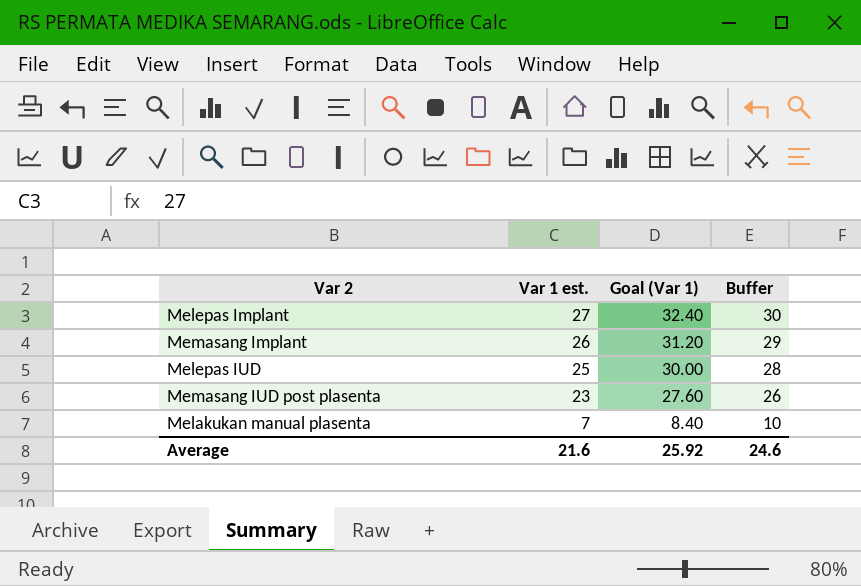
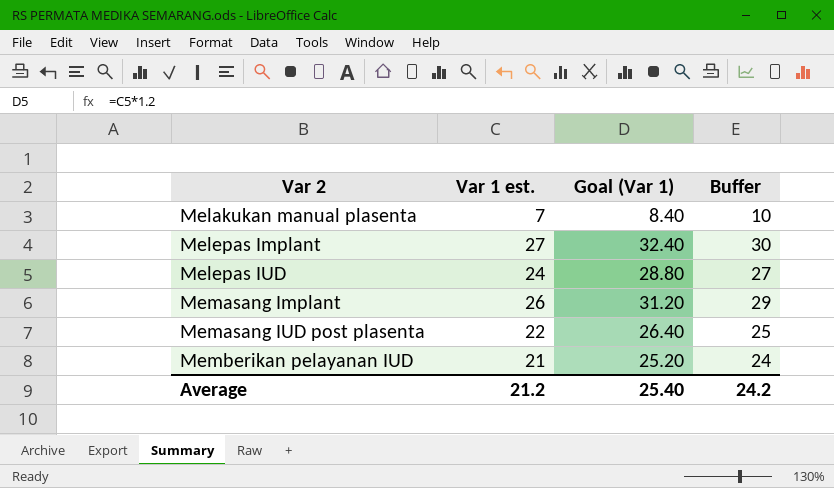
row order: Var 1 est. descending -> Var 2 ascending
Melepas IUD | Var 1 est.: 25 -> 24
Melepas IUD | Goal (Var 1): 30.00 -> 28.80
Melepas IUD | Buffer: 28 -> 27
Memasang IUD post plasenta | Var 1 est.: 23 -> 22
Memasang IUD post plasenta | Goal (Var 1): 27.60 -> 26.40
Memasang IUD post plasenta | Buffer: 26 -> 25
row Memberikan pelayanan IUD: none -> 21 | 25.20 | 24
Average | Var 1 est.: 21.6 -> 21.2
Average | Goal (Var 1): 25.92 -> 25.40
Average | Buffer: 24.6 -> 24.2

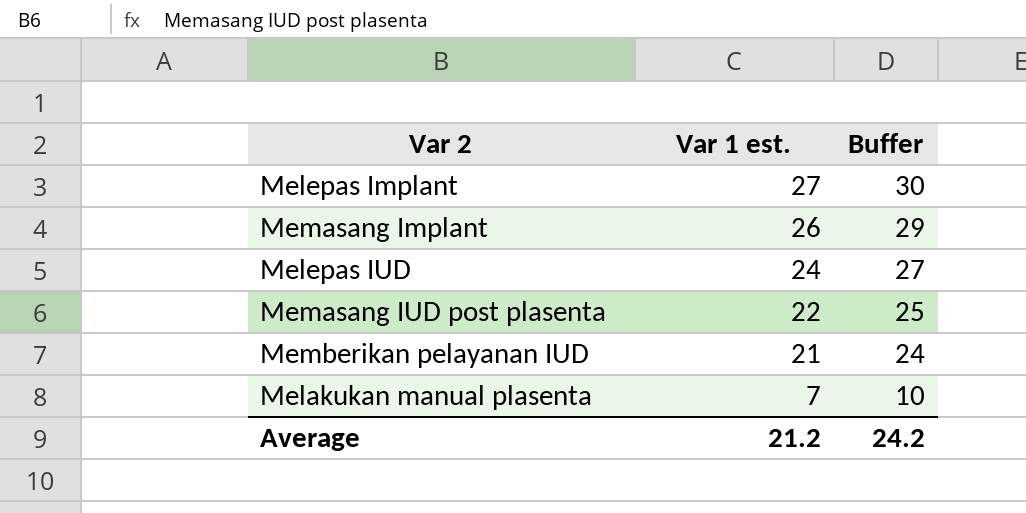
row order: Var 2 ascending -> Var 1 est. descending
column Goal (Var 1) | formula: [Var 1 est.] * 1.2 -> none

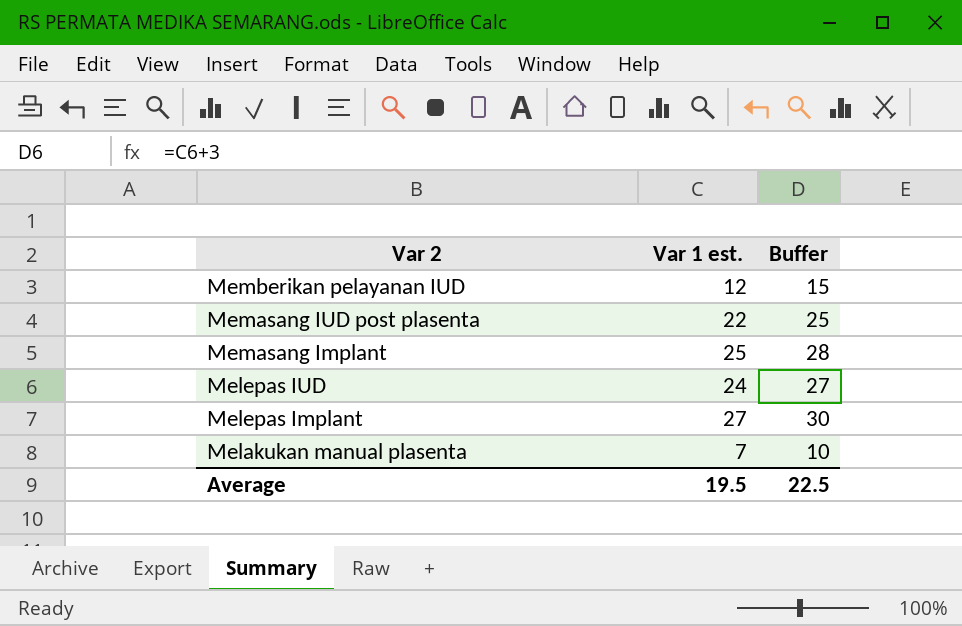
row order: Var 1 est. descending -> Var 2 descending
Memberikan pelayanan IUD | Var 1 est.: 21 -> 12
Memberikan pelayanan IUD | Buffer: 24 -> 15
Memasang Implant | Var 1 est.: 26 -> 25
Memasang Implant | Buffer: 29 -> 28
Average | Var 1 est.: 21.2 -> 19.5
Average | Buffer: 24.2 -> 22.5

